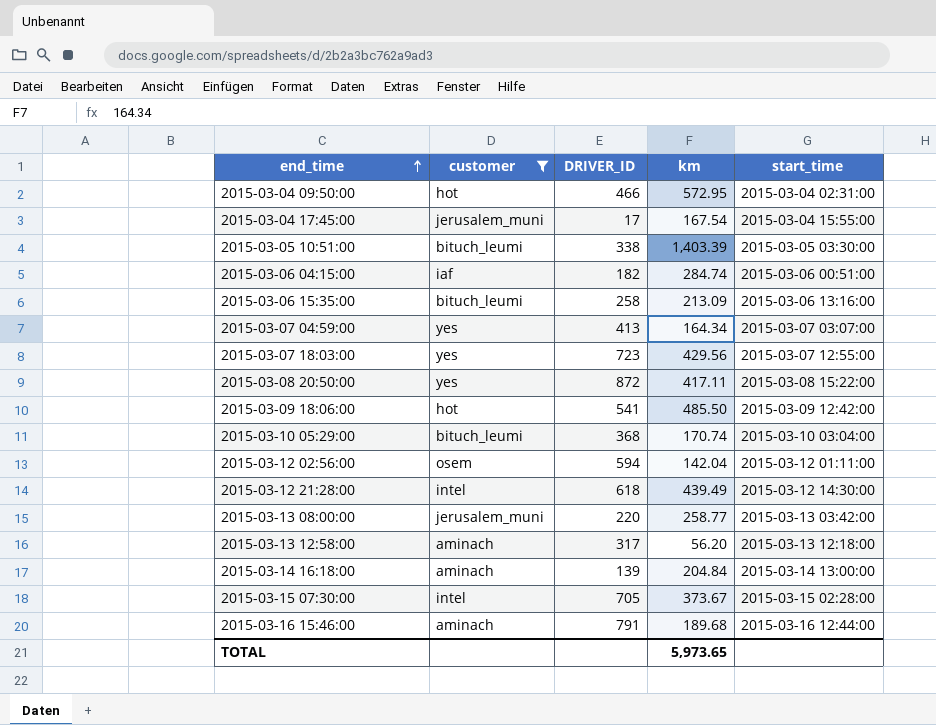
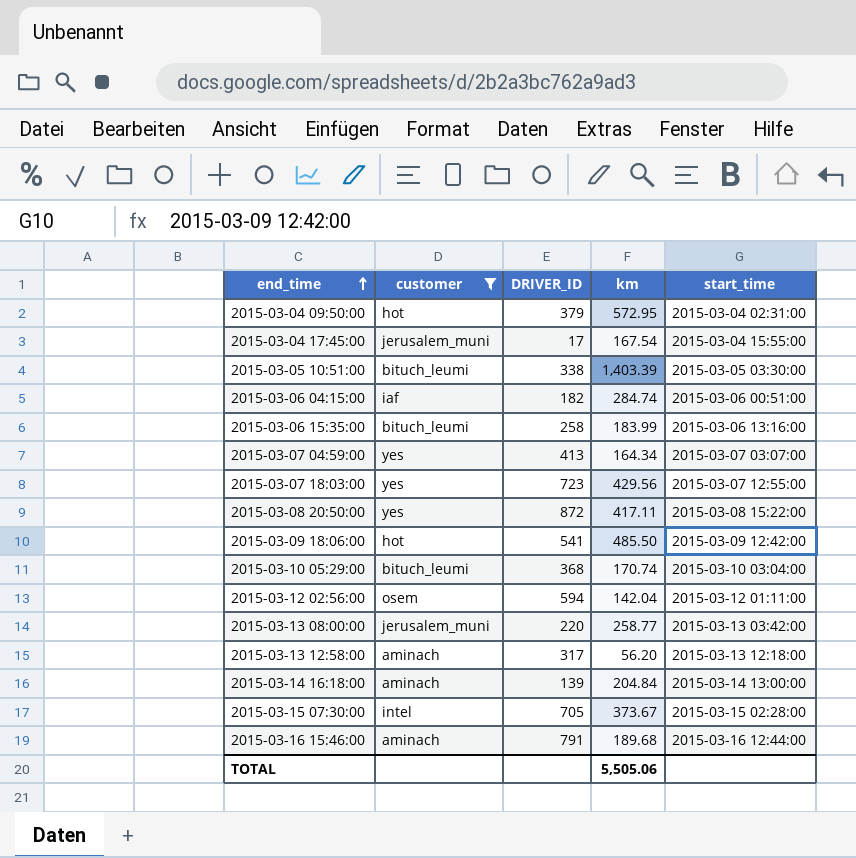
row 2015-03-12 21:28:00: intel | 618 | 439.49 | 2015-03-12 14:30:00 -> none
2015-03-04 09:50:00 | DRIVER_ID: 466 -> 379
2015-03-06 15:35:00 | km: 213.09 -> 183.99
TOTAL | km: 5,973.65 -> 5,505.06

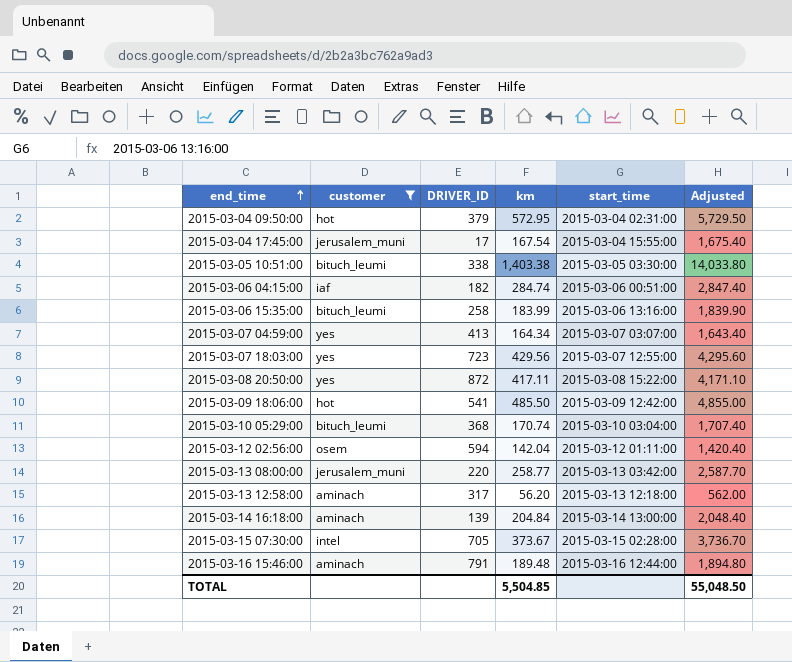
column Adjusted | formula: none -> [km] * 10
2015-03-05 10:51:00 | km: 1,403.39 -> 1,403.38
2015-03-16 15:46:00 | km: 189.68 -> 189.48
TOTAL | km: 5,505.06 -> 5,504.85

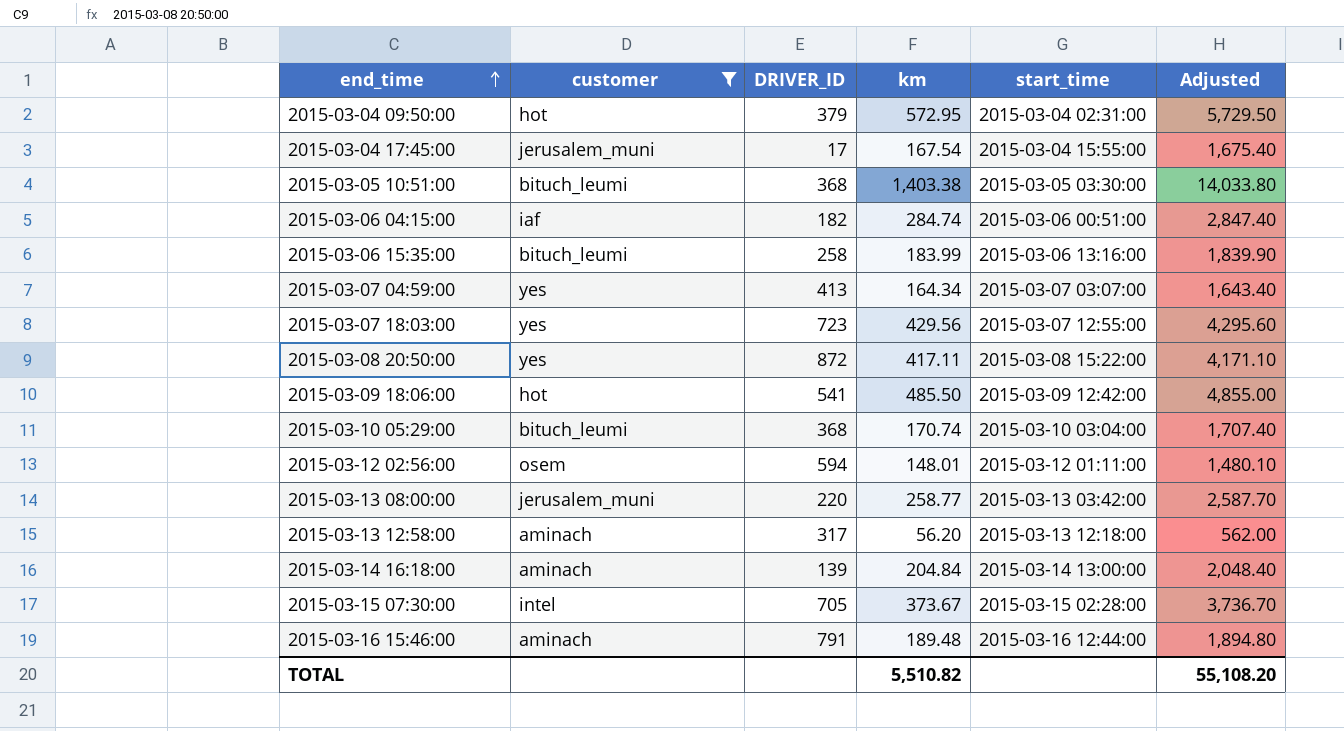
2015-03-05 10:51:00 | DRIVER_ID: 338 -> 368
2015-03-12 02:56:00 | km: 142.04 -> 148.01
2015-03-12 02:56:00 | Adjusted: 1,420.40 -> 1,480.10
TOTAL | km: 5,504.85 -> 5,510.82
TOTAL | Adjusted: 55,048.50 -> 55,108.20

